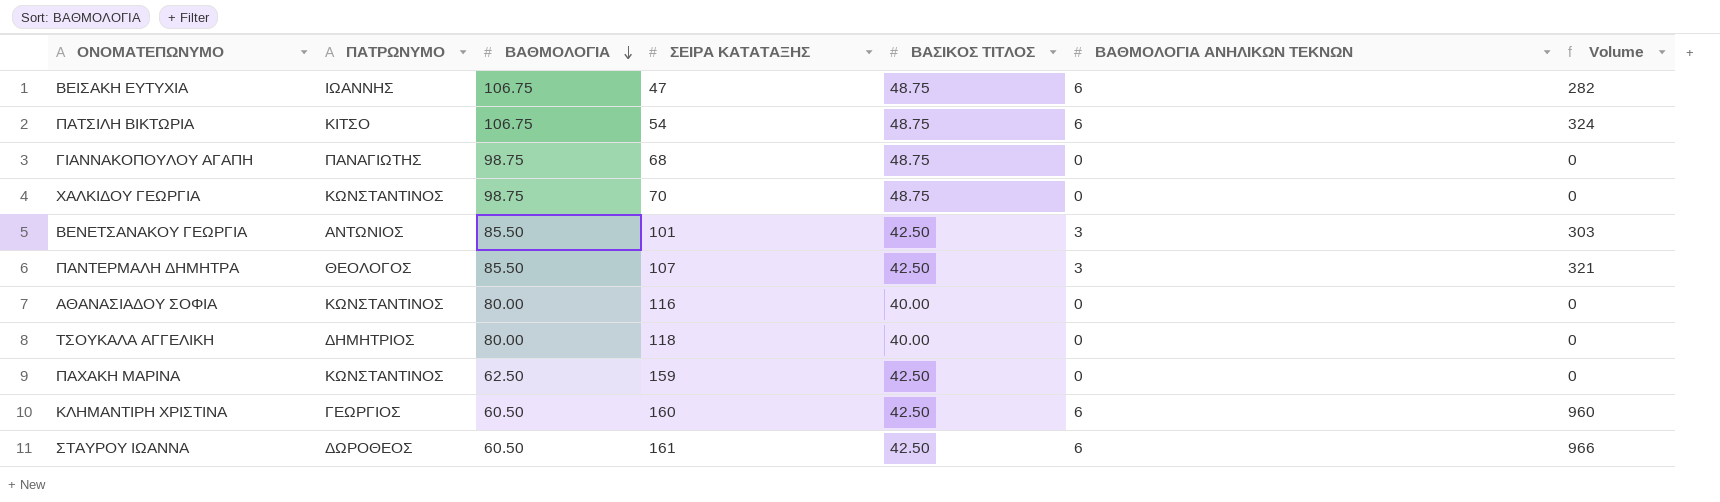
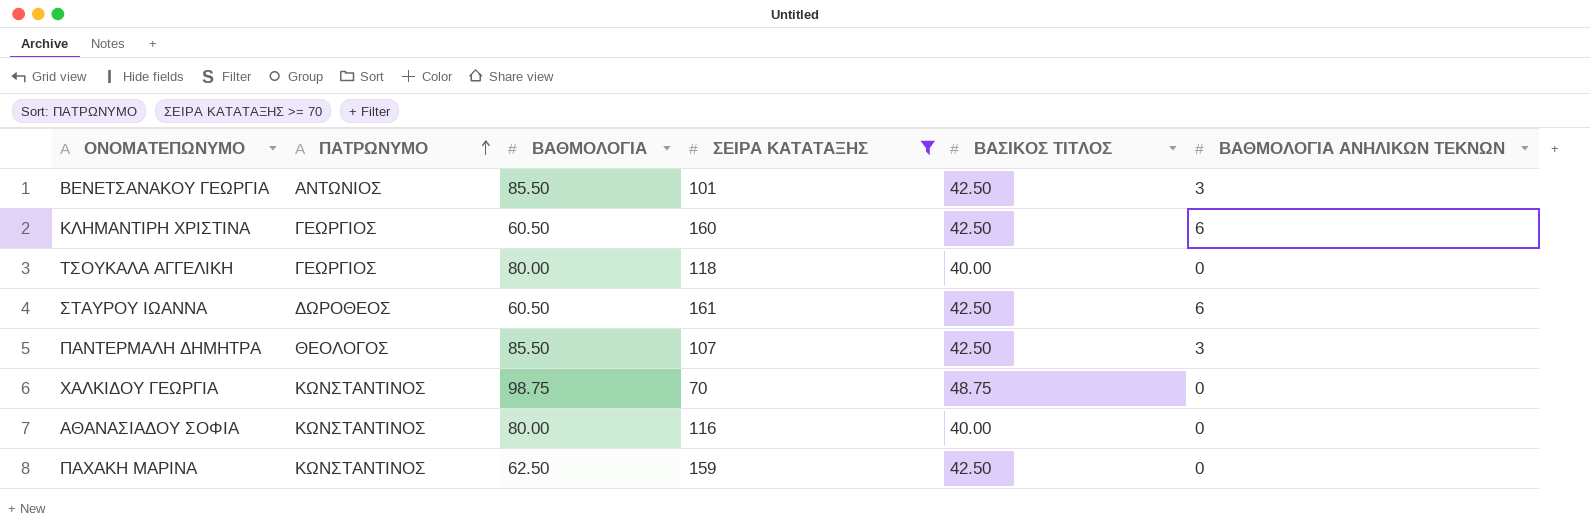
filter: none -> ΣΕΙΡΑ ΚΑΤΑΤΑΞΗΣ >= 70
row order: ΒΑΘΜΟΛΟΓΙΑ descending -> ΠΑΤΡΩΝΥΜΟ ascending
column Volume | formula: [ΣΕΙΡΑ ΚΑΤΑΤΑΞΗΣ] * [ΒΑΘΜΟΛΟΓΙΑ ΑΝΗΛΙΚΩΝ ΤΕΚΝΩΝ] -> none
ΤΣΟΥΚΑΛΑ ΑΓΓΕΛΙΚΗ | ΠΑΤΡΩΝΥΜΟ: ΔΗΜΗΤΡΙΟΣ -> ΓΕΩΡΓΙΟΣ

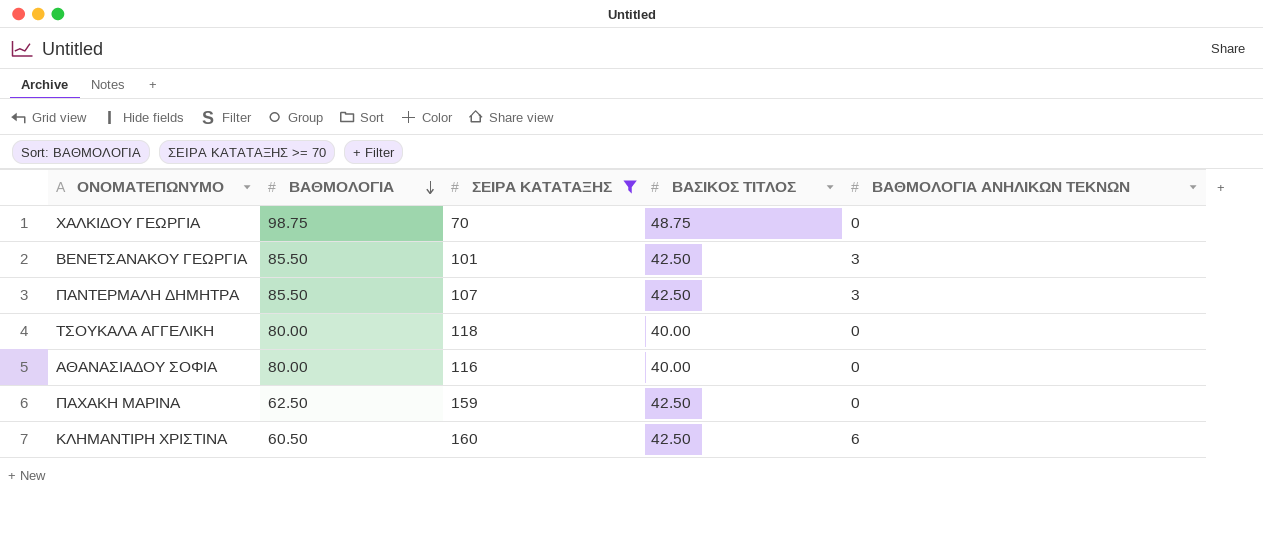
row order: ΠΑΤΡΩΝΥΜΟ ascending -> ΒΑΘΜΟΛΟΓΙΑ descending
column ΠΑΤΡΩΝΥΜΟ | position: 2 -> none
row ΣΤΑΥΡΟΥ ΙΩΑΝΝΑ: ΔΩΡΟΘΕΟΣ | 60.50 | 161 | 42.50 | 6 -> none

